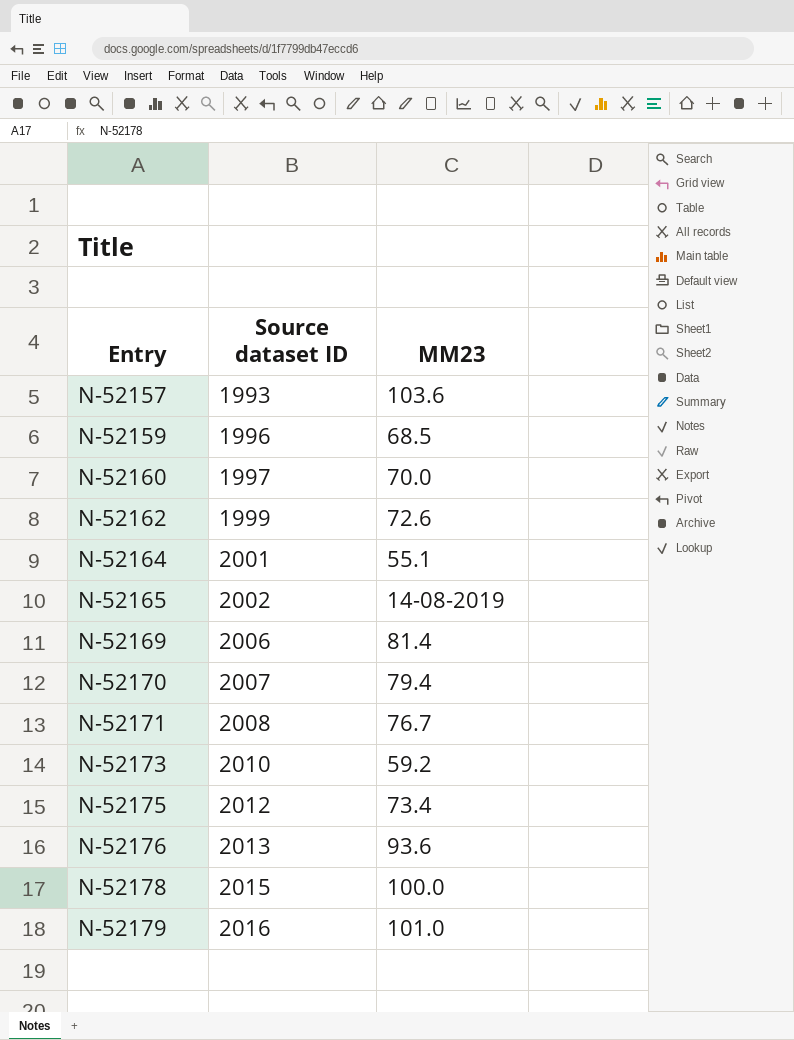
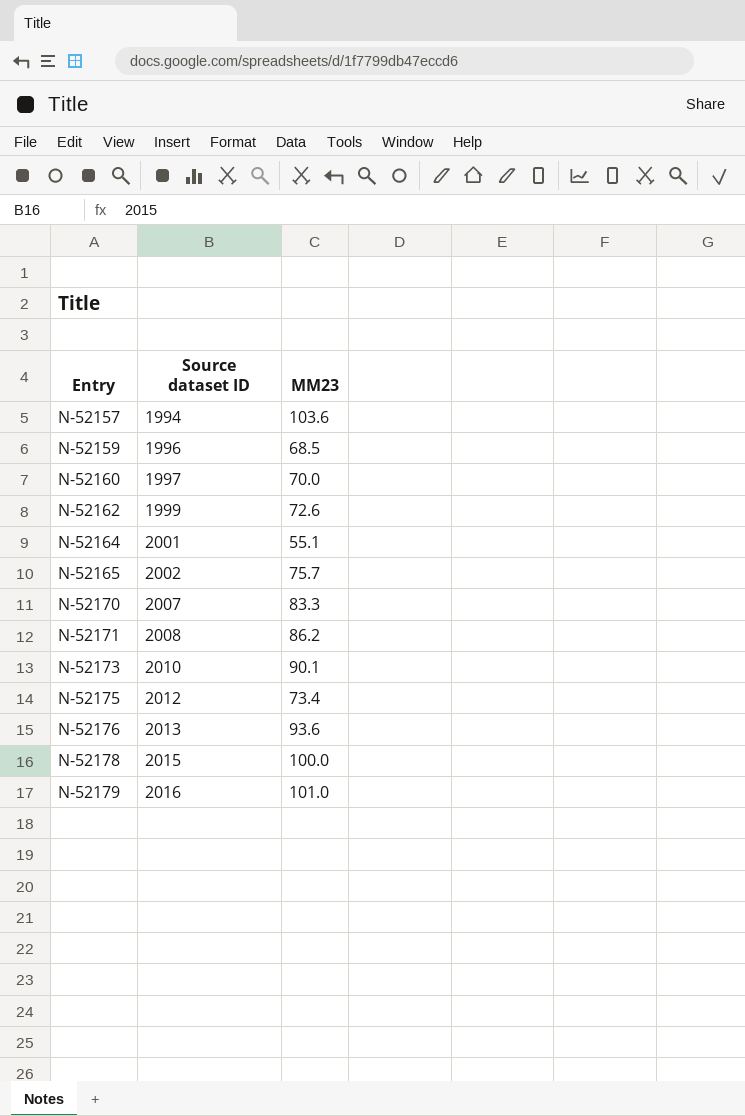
row N-52169: 2006 | 81.4 -> none
N-52157 | Source dataset ID: 1993 -> 1994
N-52165 | MM23: 14-08-2019 -> 75.7
N-52170 | MM23: 79.4 -> 83.3
N-52171 | MM23: 76.7 -> 86.2
N-52173 | MM23: 59.2 -> 90.1

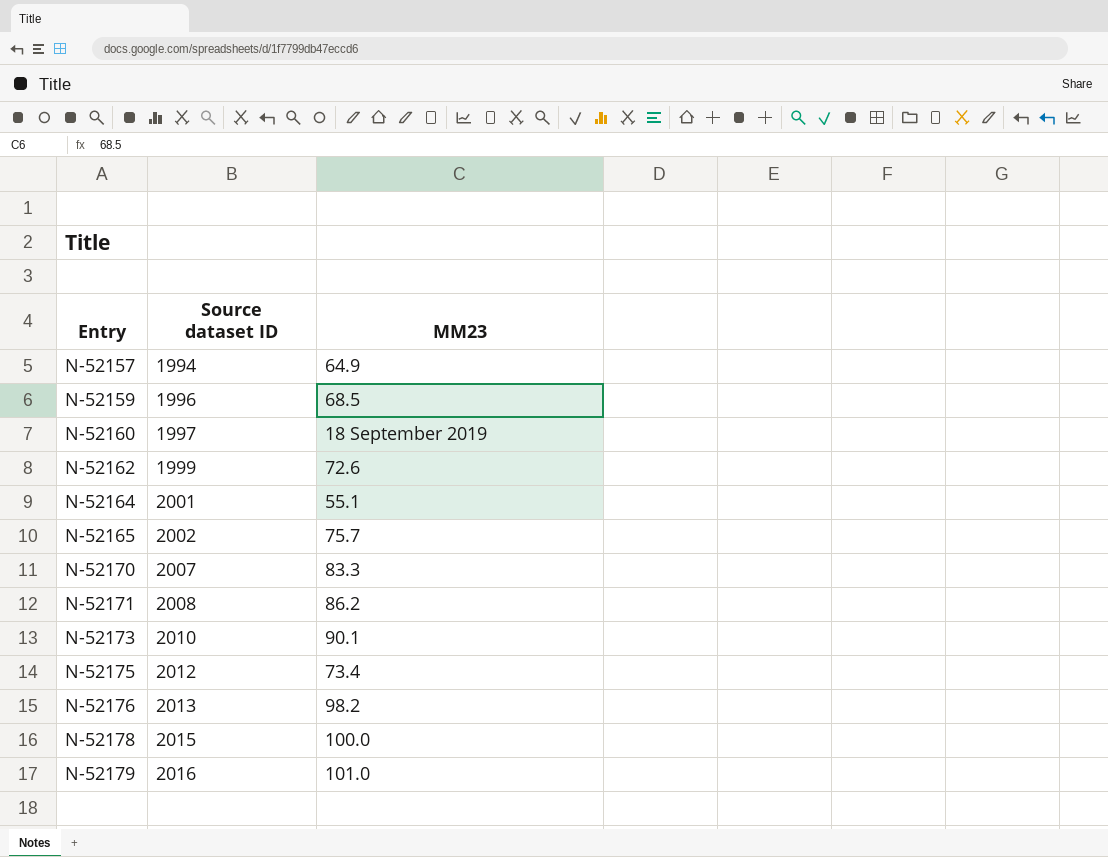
N-52157 | MM23: 103.6 -> 64.9
N-52160 | MM23: 70.0 -> 18 September 2019
N-52176 | MM23: 93.6 -> 98.2

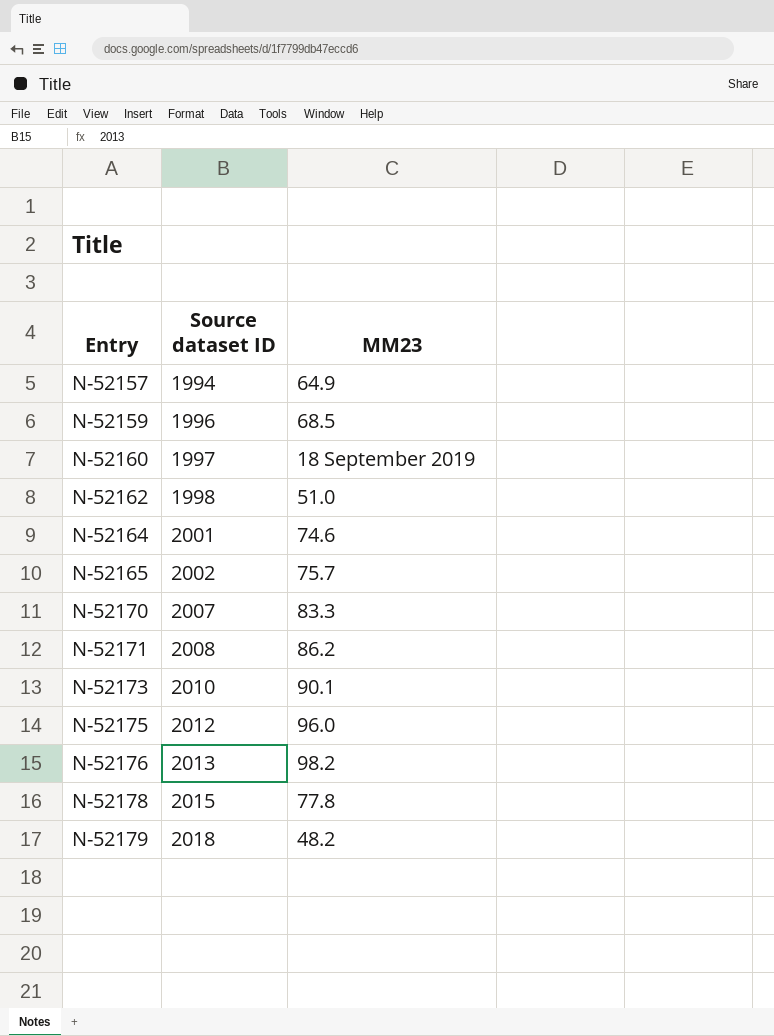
N-52162 | Source dataset ID: 1999 -> 1998
N-52162 | MM23: 72.6 -> 51.0
N-52164 | MM23: 55.1 -> 74.6
N-52175 | MM23: 73.4 -> 96.0
N-52178 | MM23: 100.0 -> 77.8
N-52179 | Source dataset ID: 2016 -> 2018
N-52179 | MM23: 101.0 -> 48.2

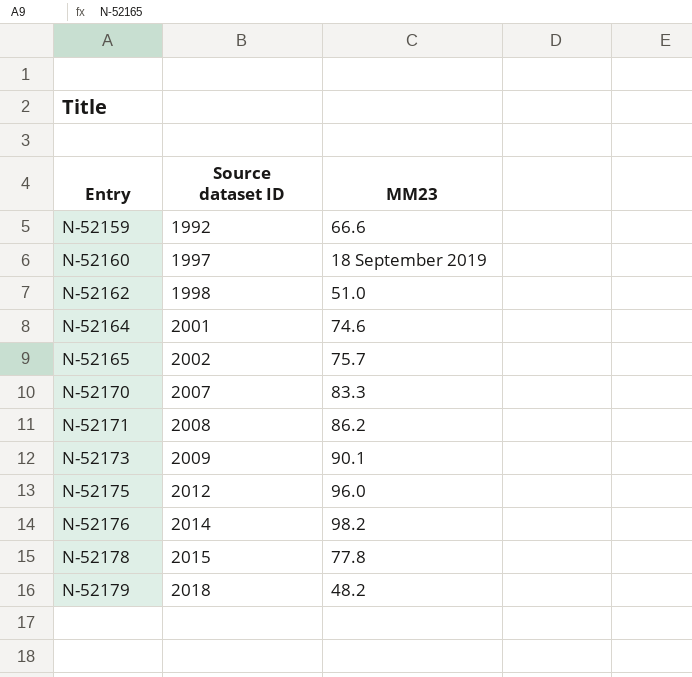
row N-52157: 1994 | 64.9 -> none
N-52159 | Source dataset ID: 1996 -> 1992
N-52159 | MM23: 68.5 -> 66.6
N-52173 | Source dataset ID: 2010 -> 2009
N-52176 | Source dataset ID: 2013 -> 2014

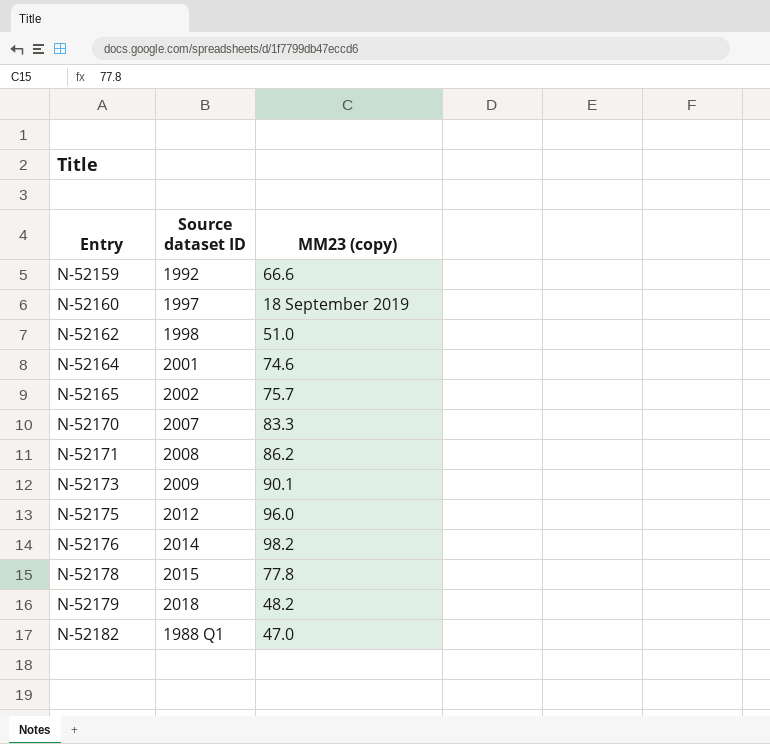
column name: MM23 -> MM23 (copy)
row N-52182: none -> 1988 Q1 | 47.0

